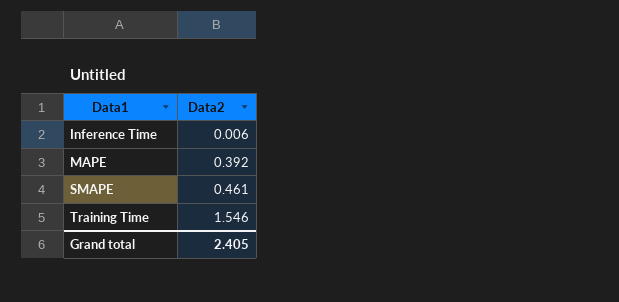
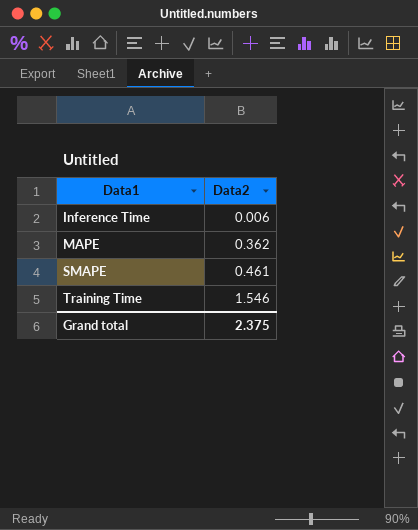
MAPE | Data2: 0.392 -> 0.362
Grand total | Data2: 2.405 -> 2.375

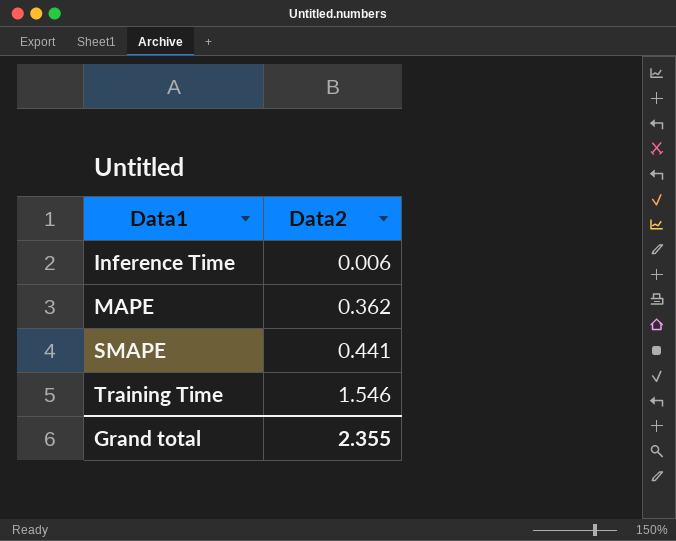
SMAPE | Data2: 0.461 -> 0.441
Grand total | Data2: 2.375 -> 2.355

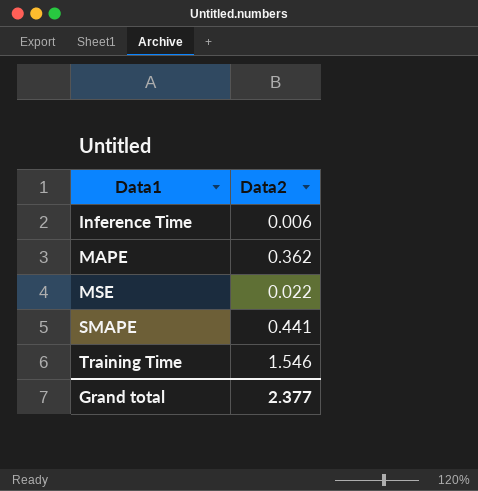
row MSE: none -> 0.022
Grand total | Data2: 2.355 -> 2.377

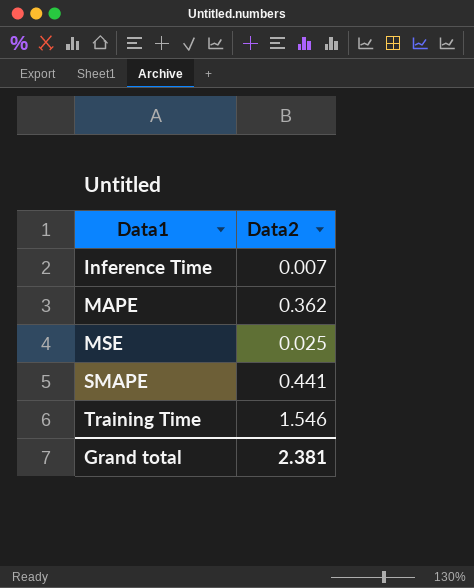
Inference Time | Data2: 0.006 -> 0.007
MSE | Data2: 0.022 -> 0.025
Grand total | Data2: 2.377 -> 2.381

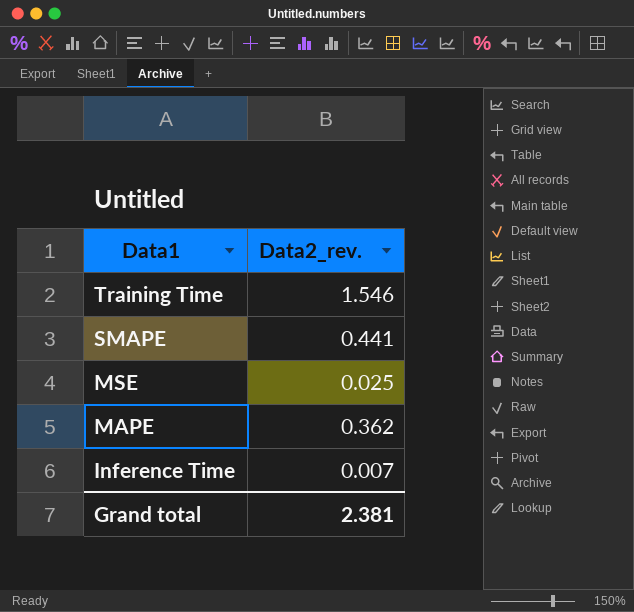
row order: Data1 ascending -> Data1 descending
column name: Data2 -> Data2_rev.

